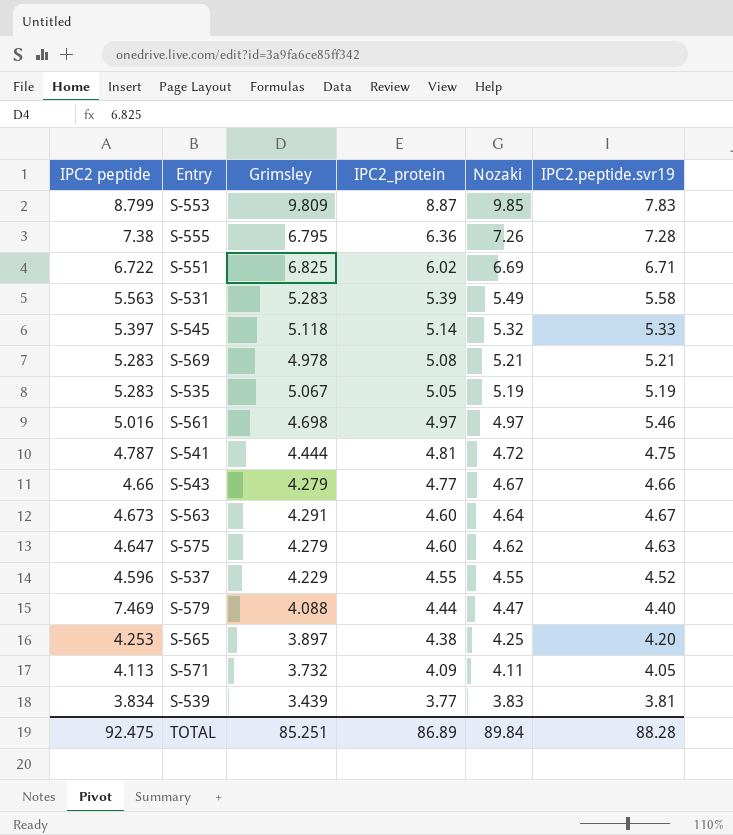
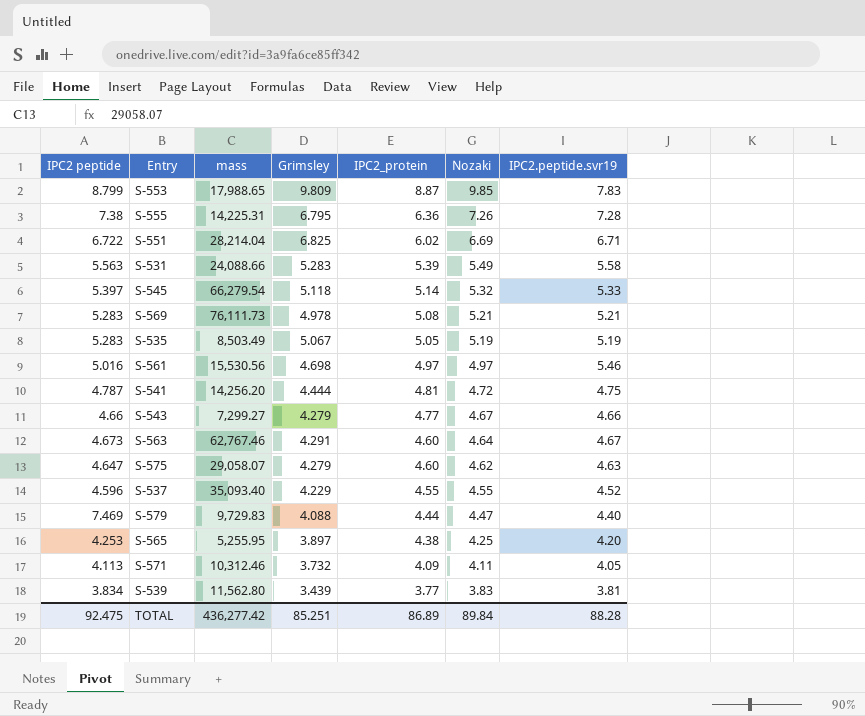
column mass | position: none -> 3

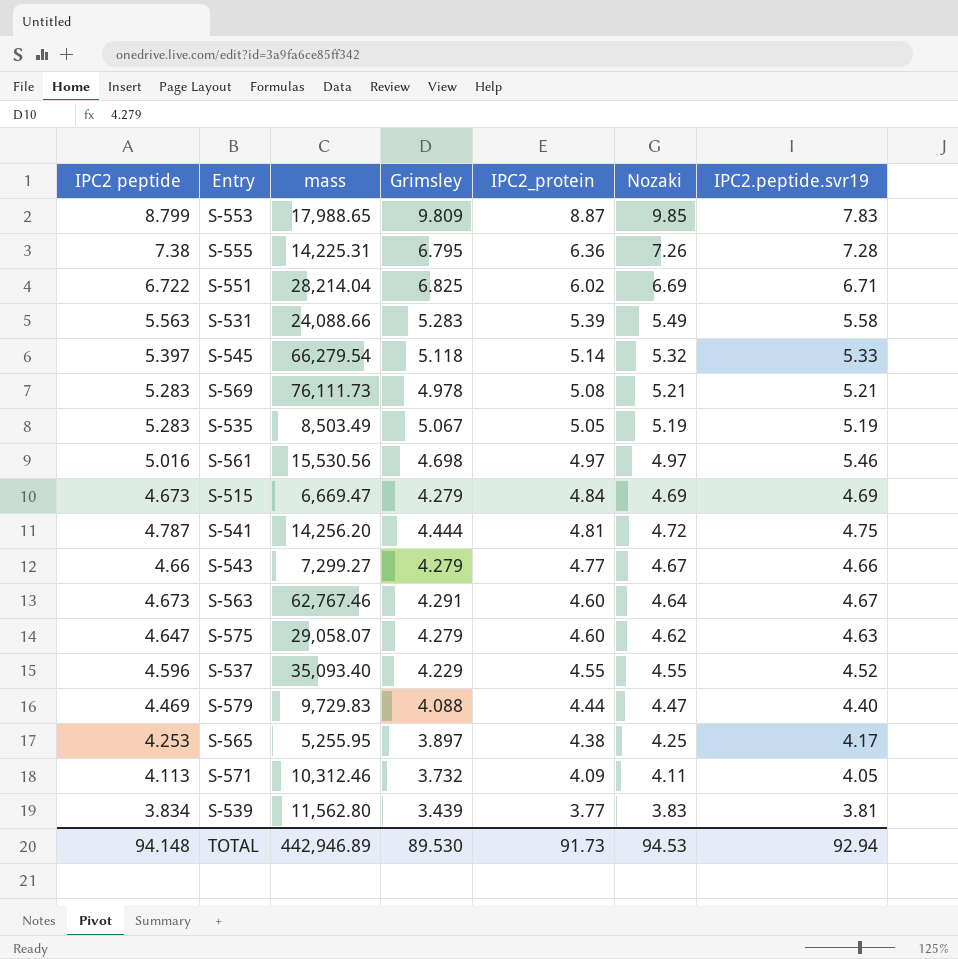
row S-515: none -> 4.673 | 6,669.47 | 4.279 | 4.84 | 4.69 | 4.69
S-579 | IPC2 peptide: 7.469 -> 4.469
S-565 | IPC2.peptide.svr19: 4.20 -> 4.17
TOTAL | IPC2 peptide: 92.475 -> 94.148
TOTAL | mass: 436,277.42 -> 442,946.89
TOTAL | Grimsley: 85.251 -> 89.530
TOTAL | IPC2_protein: 86.89 -> 91.73
TOTAL | Nozaki: 89.84 -> 94.53
TOTAL | IPC2.peptide.svr19: 88.28 -> 92.94

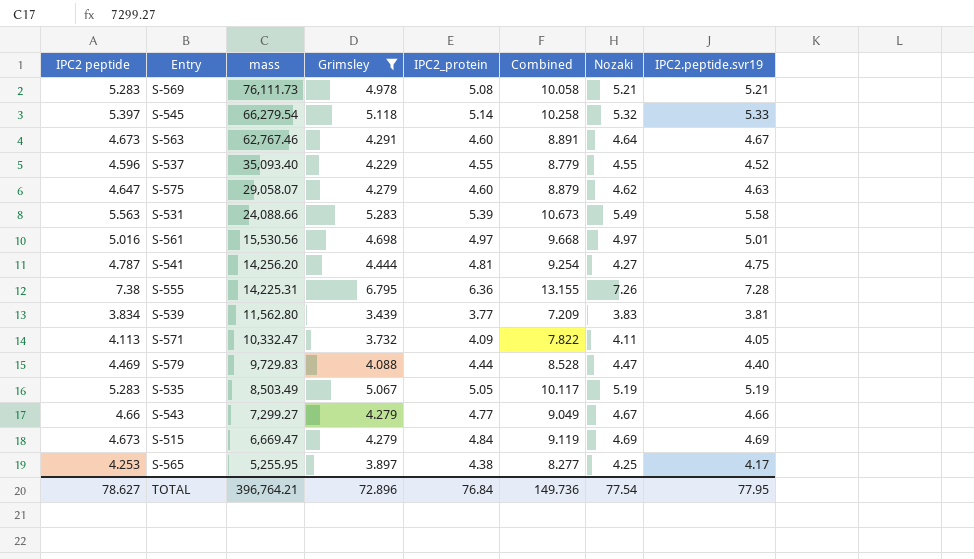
filter: none -> Grimsley <= 6.795
row order: IPC2_protein descending -> mass descending
column Combined | formula: none -> [Grimsley] + [IPC2_protein]
S-561 | IPC2.peptide.svr19: 5.46 -> 5.01
S-541 | Nozaki: 4.72 -> 4.27
S-571 | mass: 10,312.46 -> 10,332.47
TOTAL | IPC2 peptide: 94.148 -> 78.627
TOTAL | mass: 442,946.89 -> 396,764.21
TOTAL | Grimsley: 89.530 -> 72.896
TOTAL | IPC2_protein: 91.73 -> 76.84
TOTAL | Nozaki: 94.53 -> 77.54
TOTAL | IPC2.peptide.svr19: 92.94 -> 77.95

